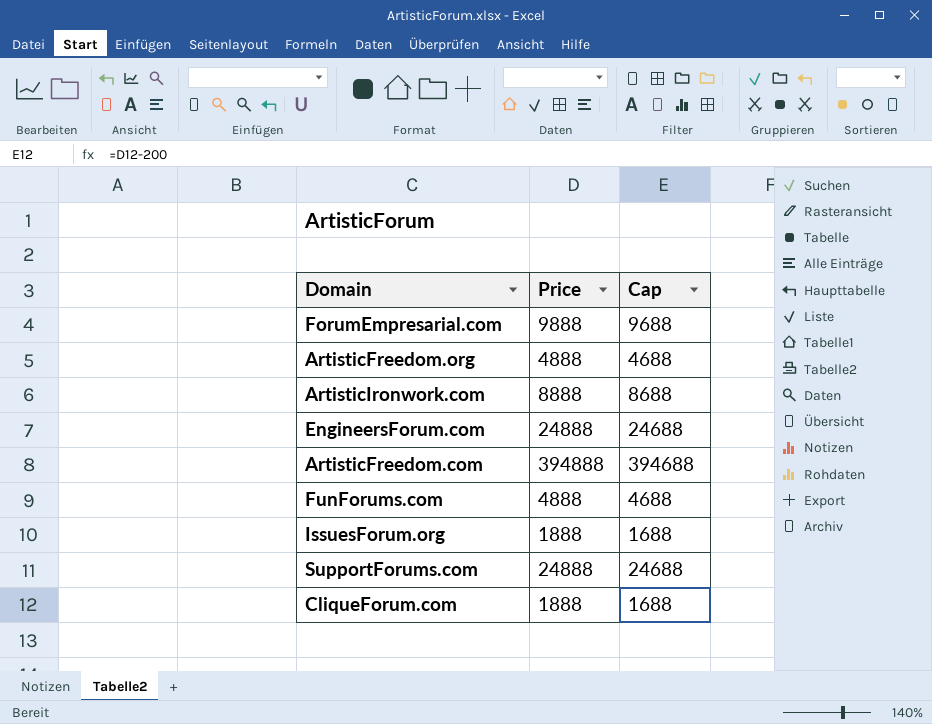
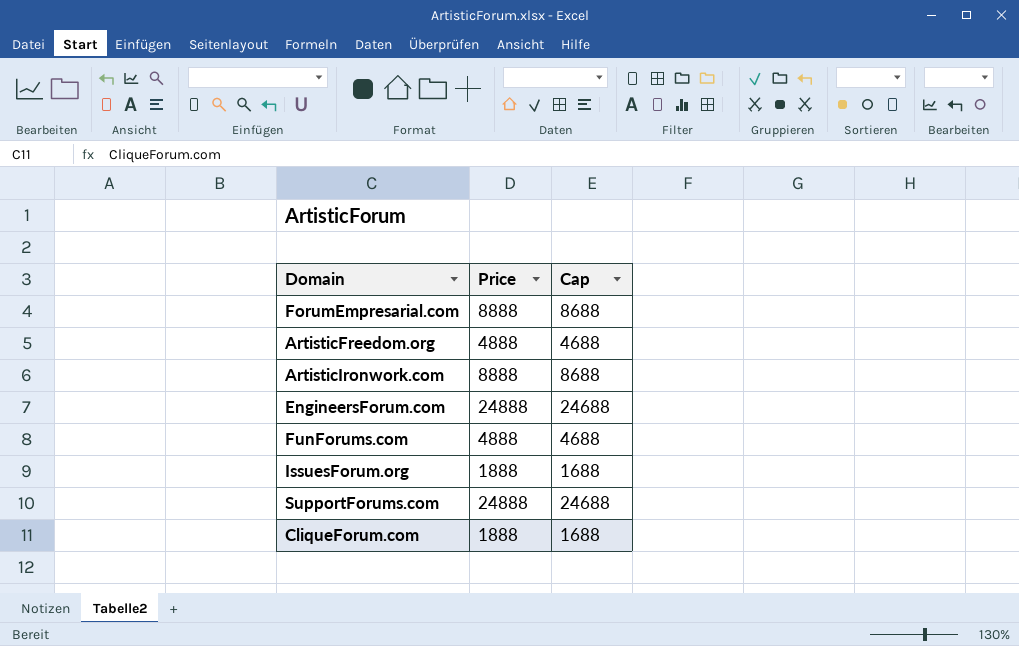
row ArtisticFreedom.com: 394888 | 394688 -> none
ForumEmpresarial.com | Price: 9888 -> 8888
ForumEmpresarial.com | Cap: 9688 -> 8688

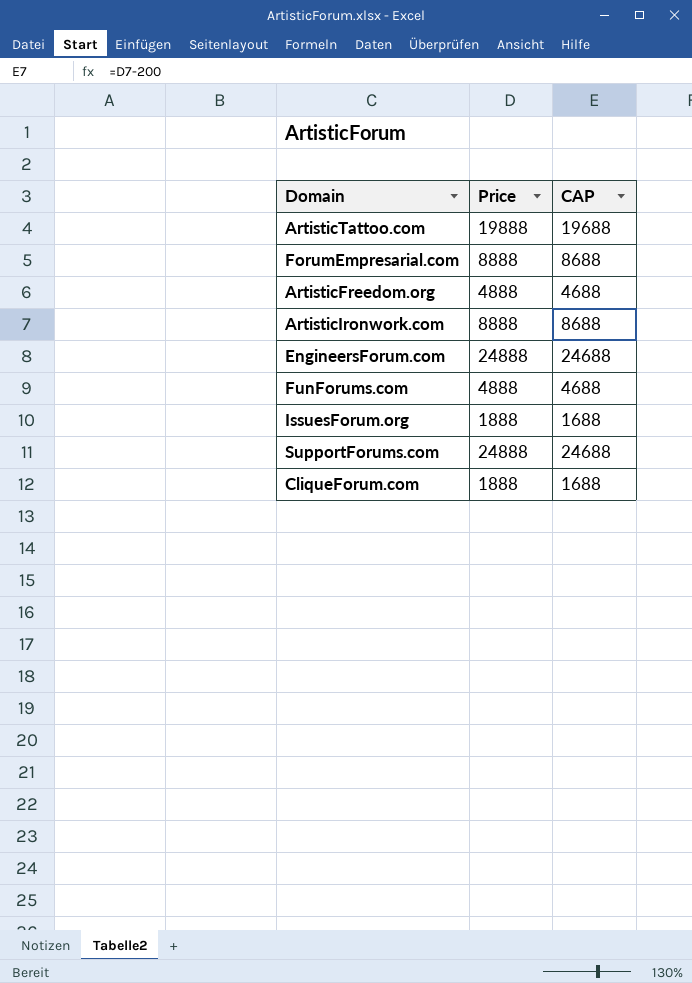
column name: Cap -> CAP
row ArtisticTattoo.com: none -> 19888 | 19688

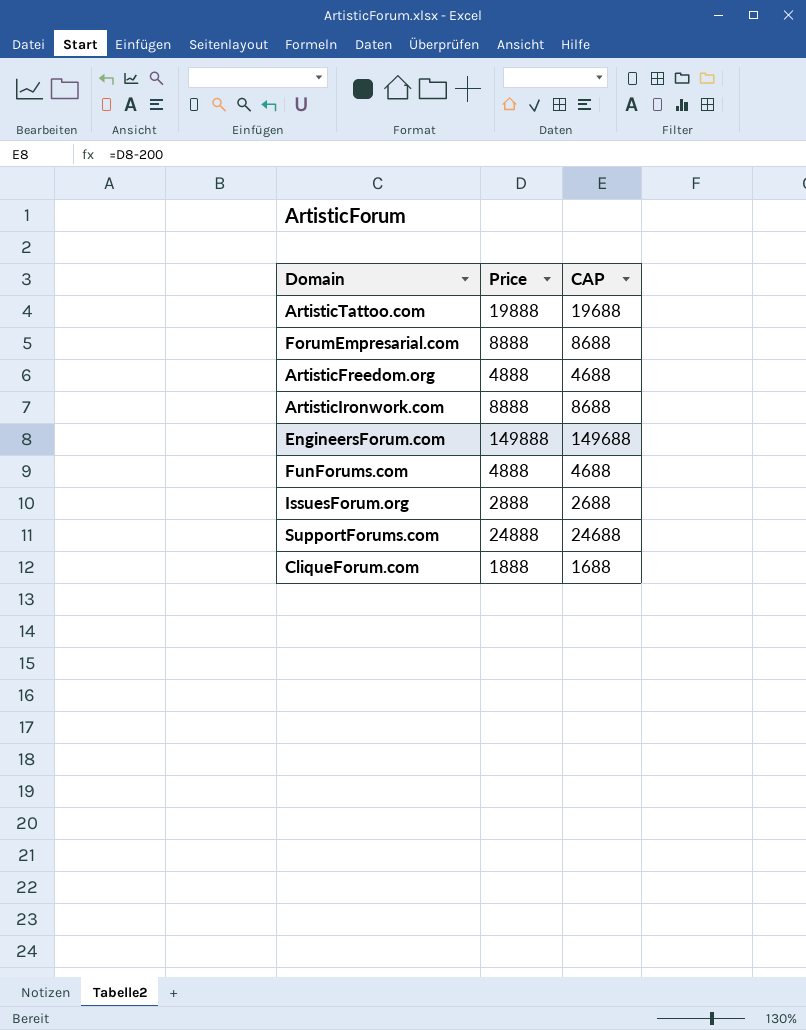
EngineersForum.com | Price: 24888 -> 149888
EngineersForum.com | CAP: 24688 -> 149688
IssuesForum.org | Price: 1888 -> 2888
IssuesForum.org | CAP: 1688 -> 2688

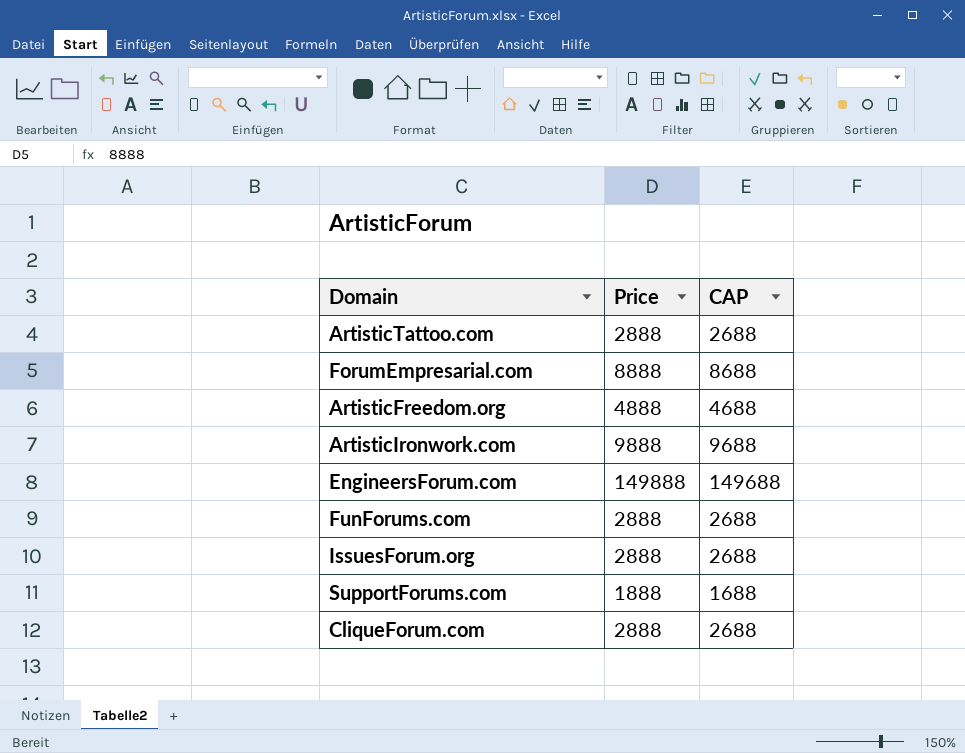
ArtisticTattoo.com | Price: 19888 -> 2888
ArtisticTattoo.com | CAP: 19688 -> 2688
ArtisticIronwork.com | Price: 8888 -> 9888
ArtisticIronwork.com | CAP: 8688 -> 9688
FunForums.com | Price: 4888 -> 2888
FunForums.com | CAP: 4688 -> 2688
SupportForums.com | Price: 24888 -> 1888
SupportForums.com | CAP: 24688 -> 1688
CliqueForum.com | Price: 1888 -> 2888
CliqueForum.com | CAP: 1688 -> 2688

